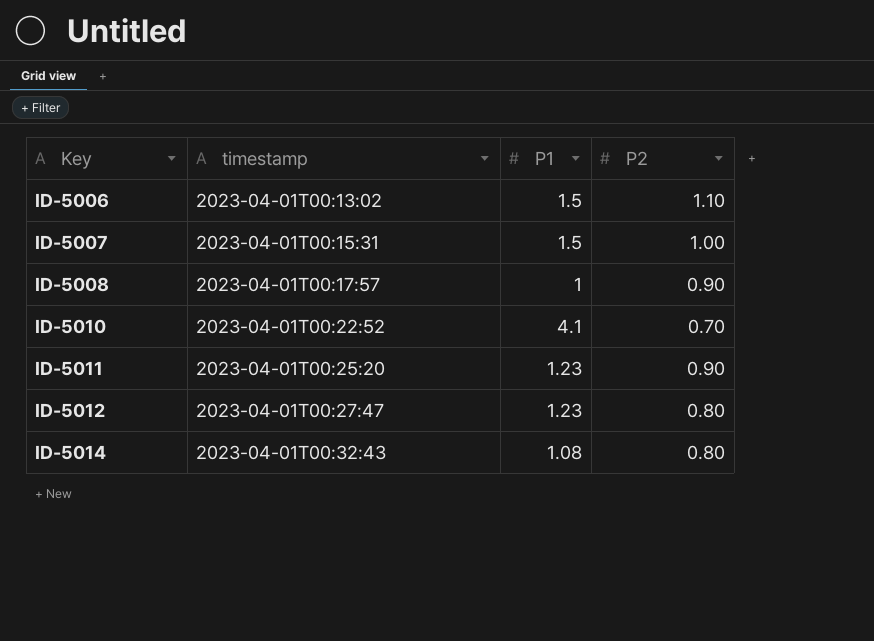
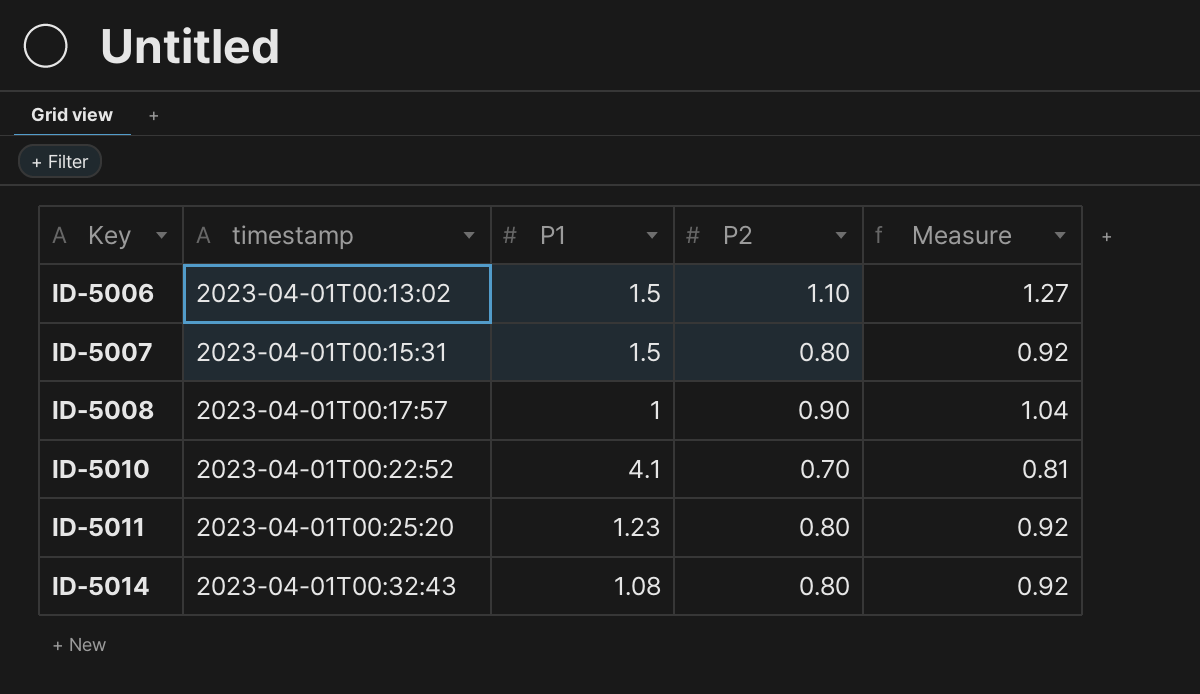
column Measure | formula: none -> [P2] * 1.15
row ID-5012: 2023-04-01T00:27:47 | 1.23 | 0.80 -> none
ID-5007 | P2: 1.00 -> 0.80
ID-5011 | P2: 0.90 -> 0.80

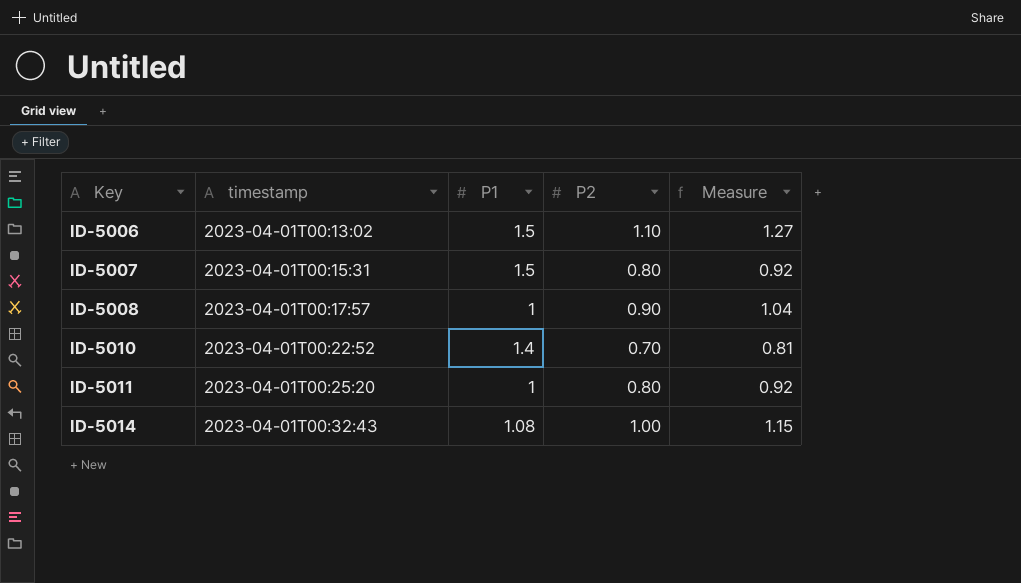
ID-5010 | P1: 4.1 -> 1.4
ID-5011 | P1: 1.23 -> 1
ID-5014 | P2: 0.80 -> 1.00
ID-5014 | Measure: 0.92 -> 1.15

